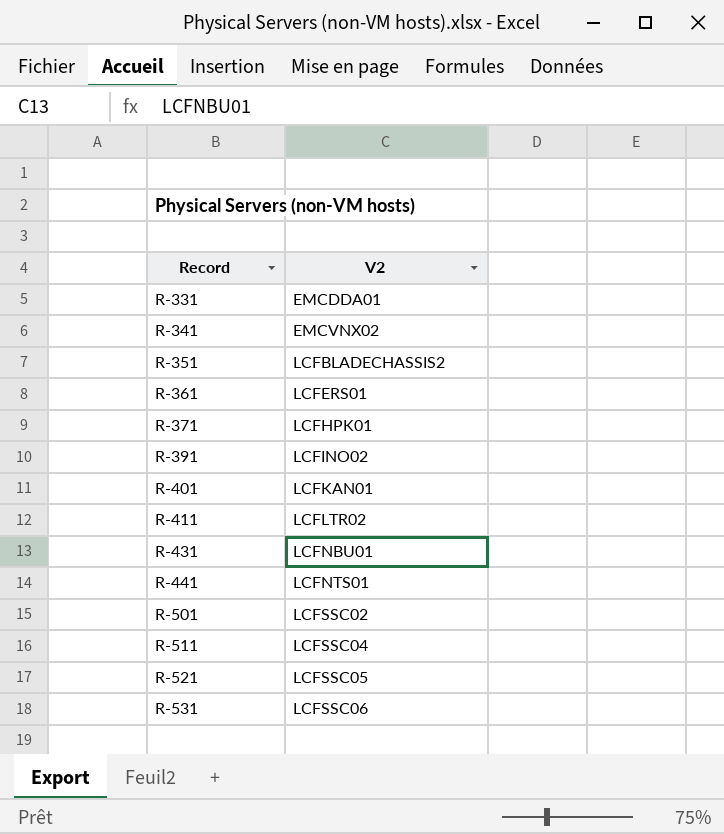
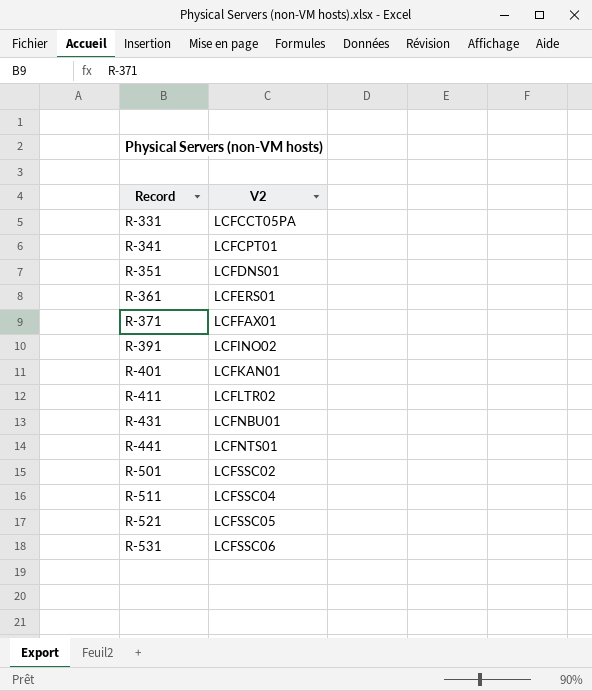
R-331 | V2: EMCDDA01 -> LCFCCT05PA
R-341 | V2: EMCVNX02 -> LCFCPT01
R-351 | V2: LCFBLADECHASSIS2 -> LCFDNS01
R-371 | V2: LCFHPK01 -> LCFFAX01

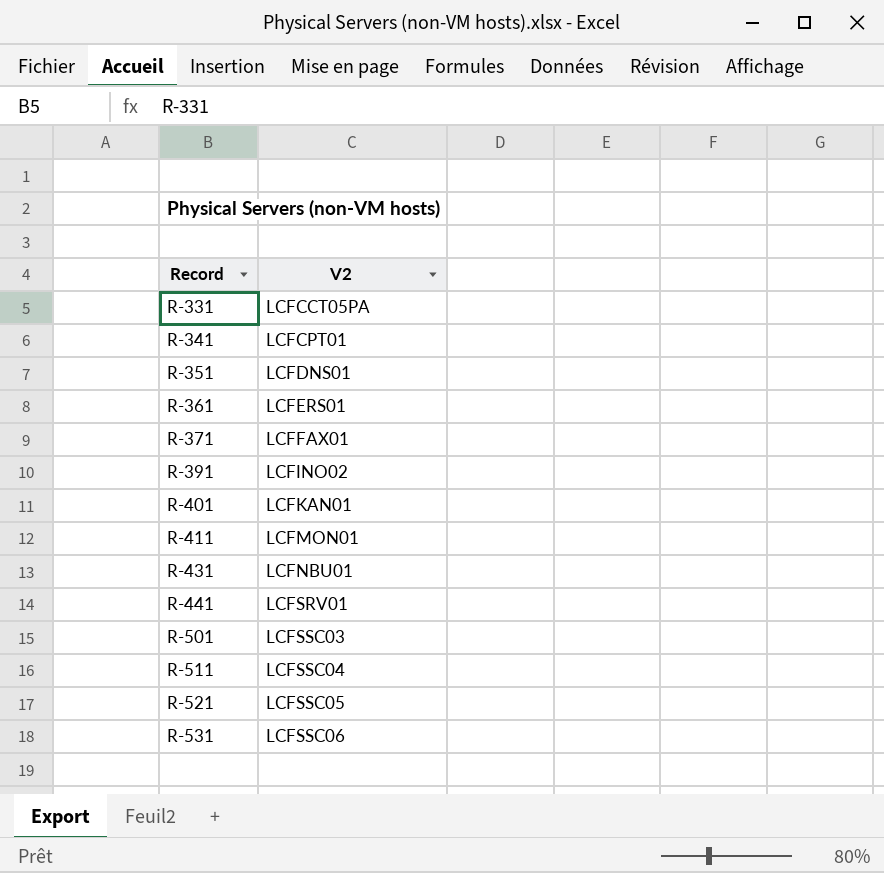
R-411 | V2: LCFLTR02 -> LCFMON01
R-441 | V2: LCFNTS01 -> LCFSRV01
R-501 | V2: LCFSSC02 -> LCFSSC03

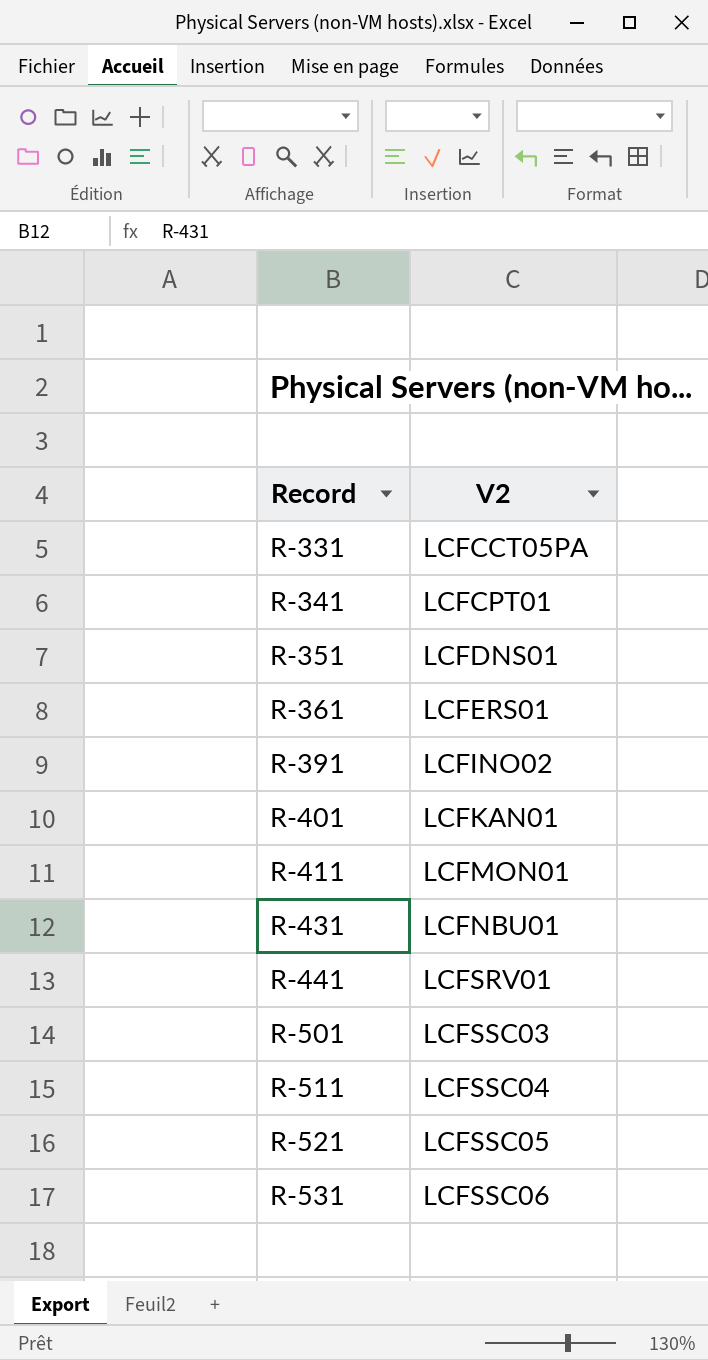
row R-371: LCFFAX01 -> none

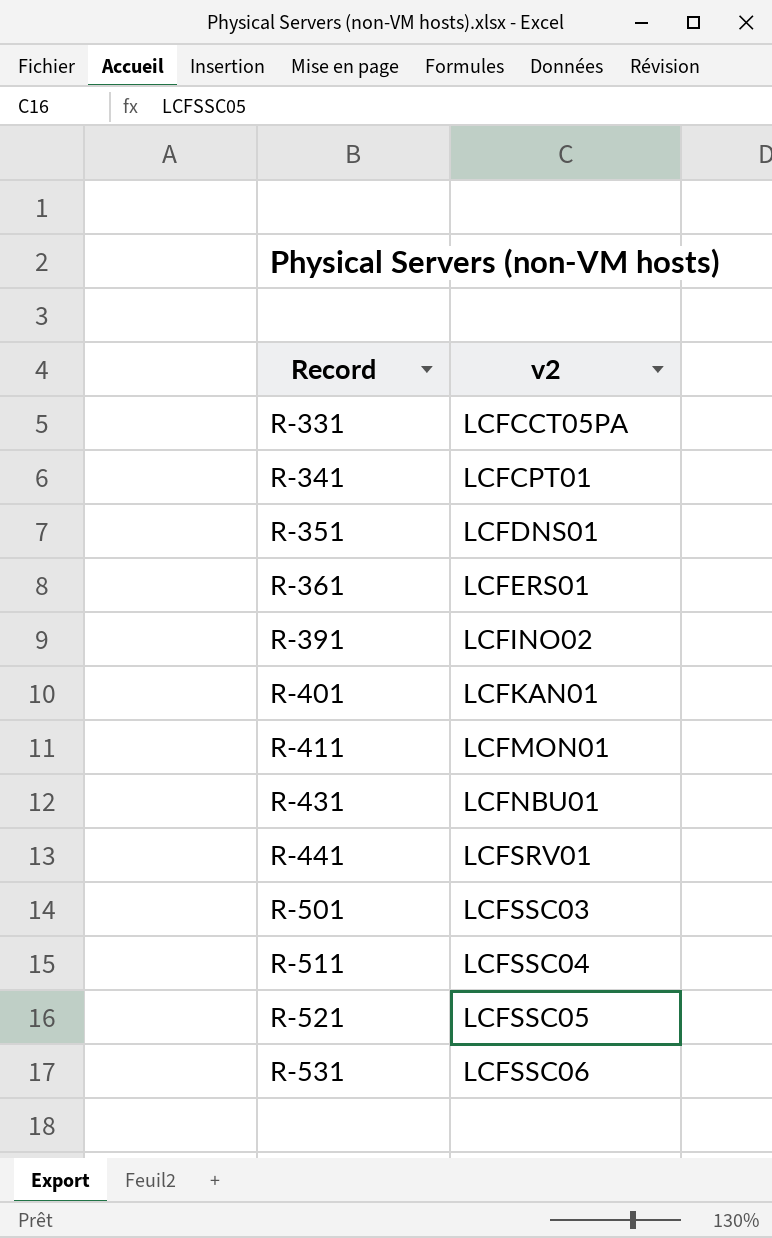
column name: V2 -> v2

